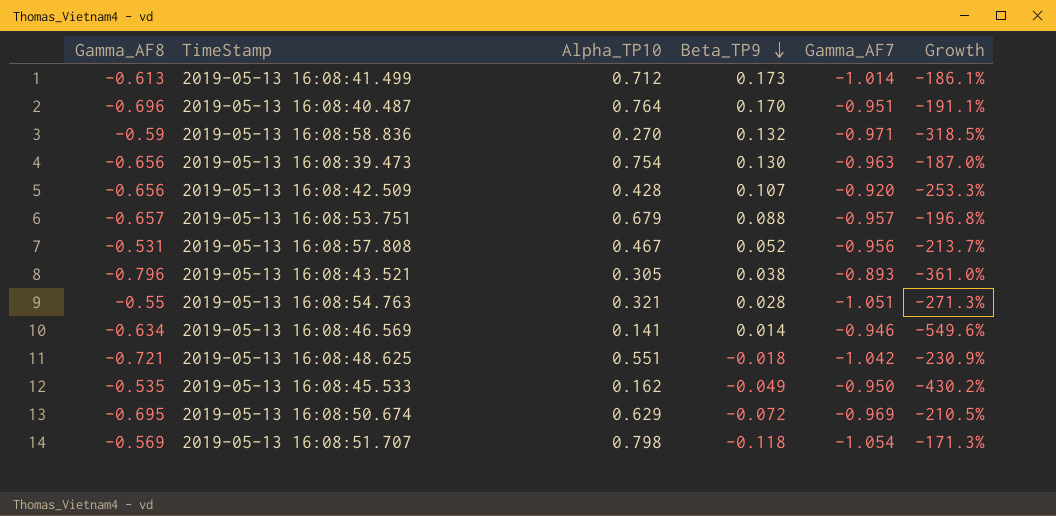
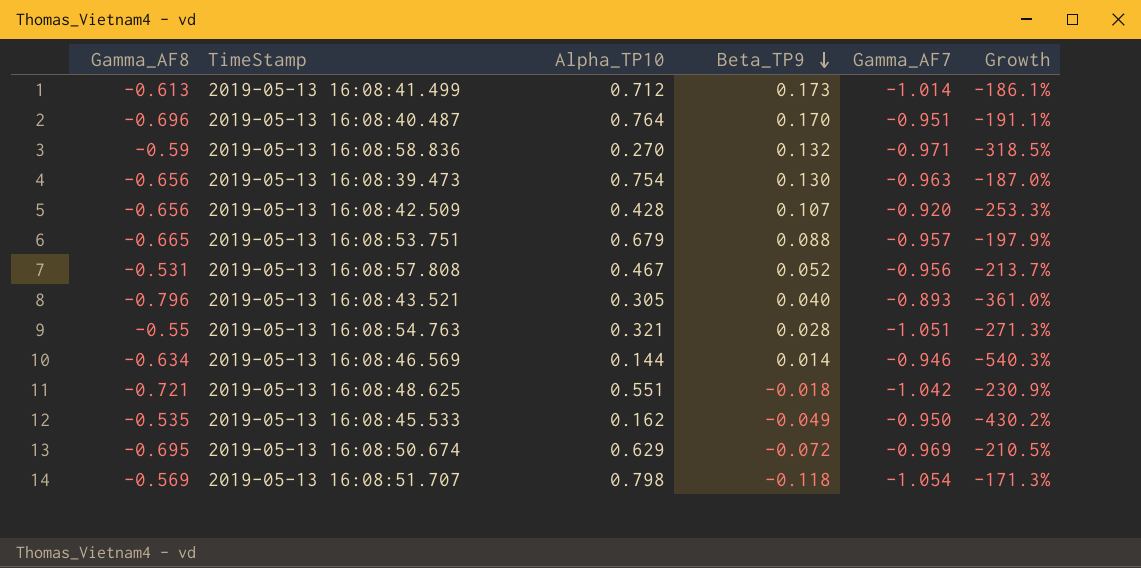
2019-05-13 16:08:53.751 | Gamma_AF8: -0.657 -> -0.665
2019-05-13 16:08:53.751 | Growth: -196.8% -> -197.9%
2019-05-13 16:08:43.521 | Beta_TP9: 0.038 -> 0.040
2019-05-13 16:08:46.569 | Alpha_TP10: 0.141 -> 0.144
2019-05-13 16:08:46.569 | Growth: -549.6% -> -540.3%

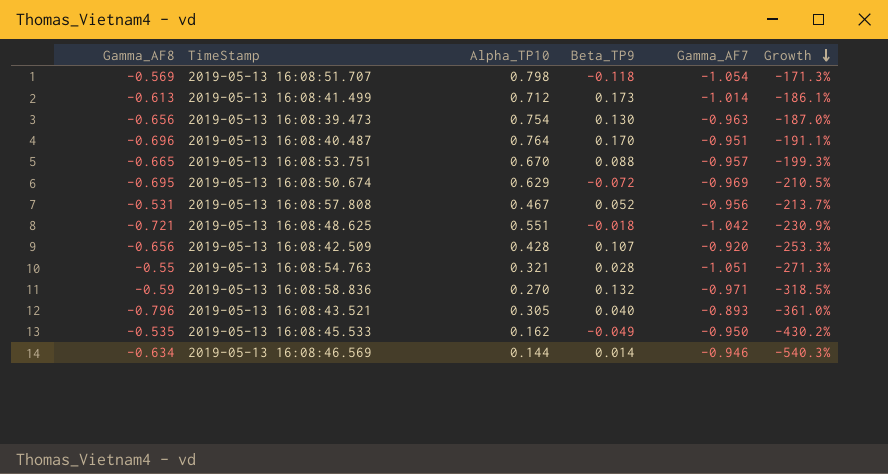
row order: Beta_TP9 descending -> Growth descending
2019-05-13 16:08:53.751 | Alpha_TP10: 0.679 -> 0.670
2019-05-13 16:08:53.751 | Growth: -197.9% -> -199.3%

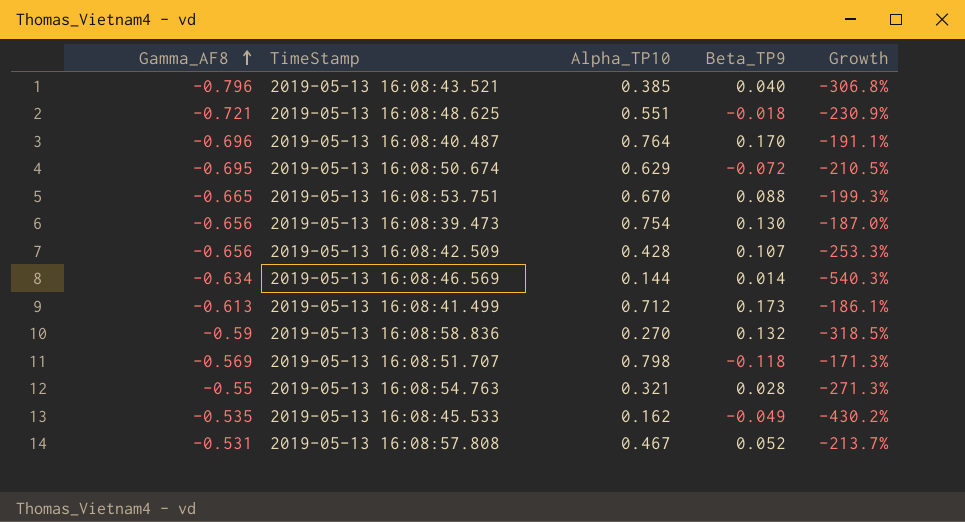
row order: Growth descending -> Gamma_AF8 ascending
column Gamma_AF7 | position: 5 -> none
2019-05-13 16:08:43.521 | Alpha_TP10: 0.305 -> 0.385
2019-05-13 16:08:43.521 | Growth: -361.0% -> -306.8%

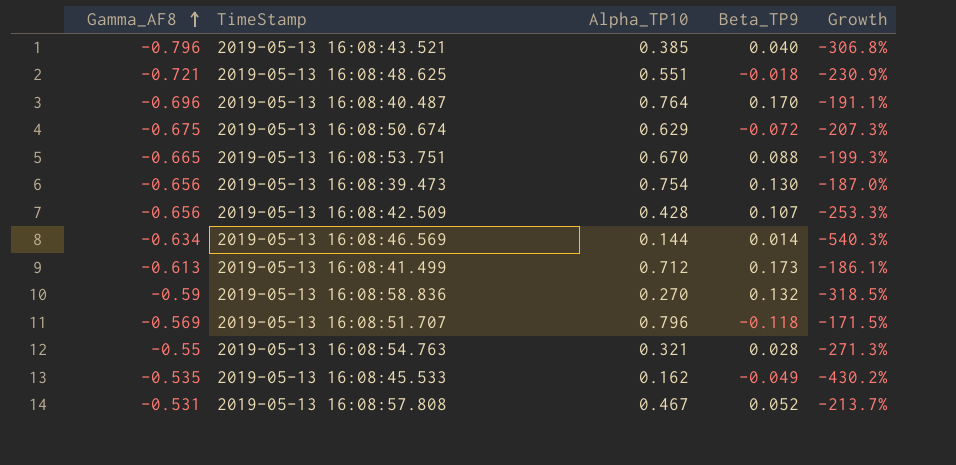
2019-05-13 16:08:50.674 | Gamma_AF8: -0.695 -> -0.675
2019-05-13 16:08:50.674 | Growth: -210.5% -> -207.3%
2019-05-13 16:08:51.707 | Alpha_TP10: 0.798 -> 0.796
2019-05-13 16:08:51.707 | Growth: -171.3% -> -171.5%

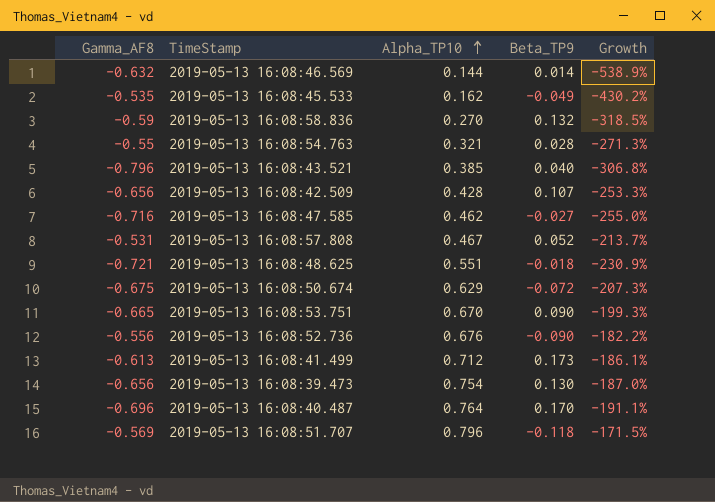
row order: Gamma_AF8 ascending -> Alpha_TP10 ascending
2019-05-13 16:08:46.569 | Gamma_AF8: -0.634 -> -0.632
2019-05-13 16:08:46.569 | Growth: -540.3% -> -538.9%
row 2019-05-13 16:08:47.585: none -> -0.716 | 0.462 | -0.027 | -255.0%
2019-05-13 16:08:53.751 | Beta_TP9: 0.088 -> 0.090
row 2019-05-13 16:08:52.736: none -> -0.556 | 0.676 | -0.090 | -182.2%

